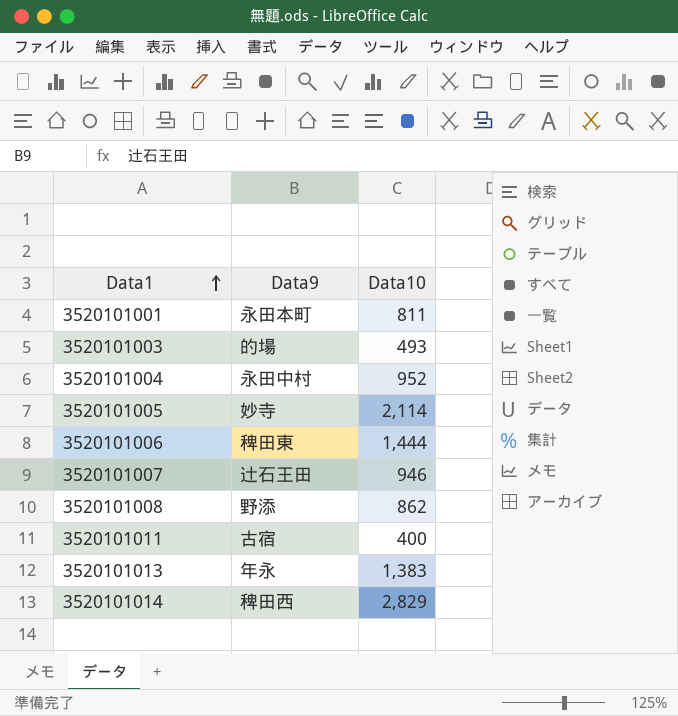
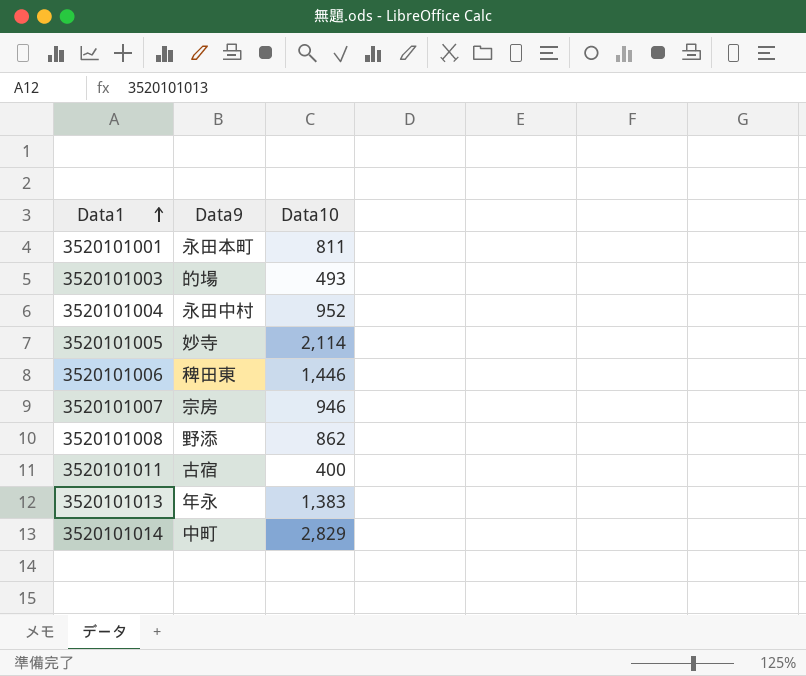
3520101006 | Data10: 1,444 -> 1,446
3520101007 | Data9: 辻石王田 -> 宗房
3520101014 | Data9: 稗田西 -> 中町

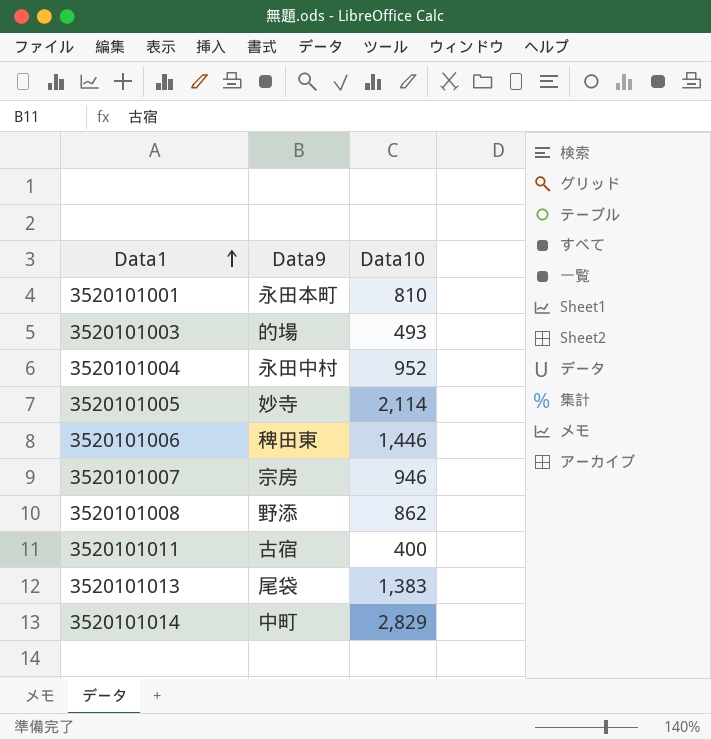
3520101001 | Data10: 811 -> 810
3520101013 | Data9: 年永 -> 尾袋

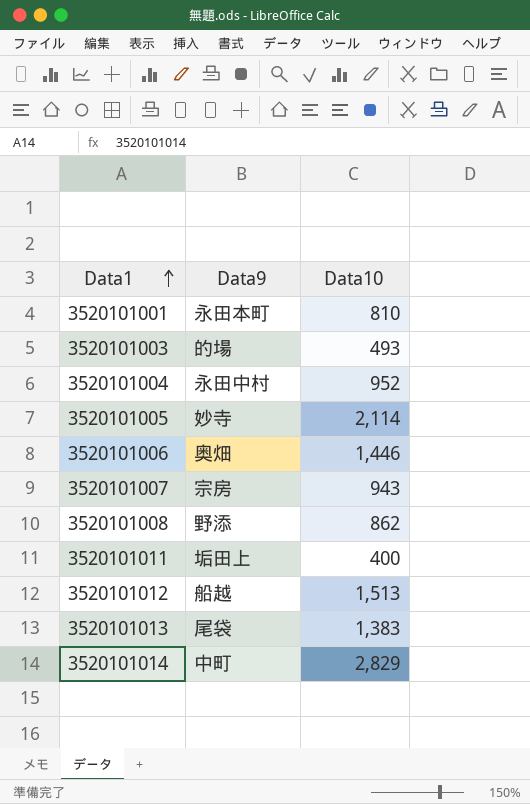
3520101006 | Data9: 稗田東 -> 奥畑
3520101007 | Data10: 946 -> 943
3520101011 | Data9: 古宿 -> 垢田上
row 3520101012: none -> 船越 | 1,513

